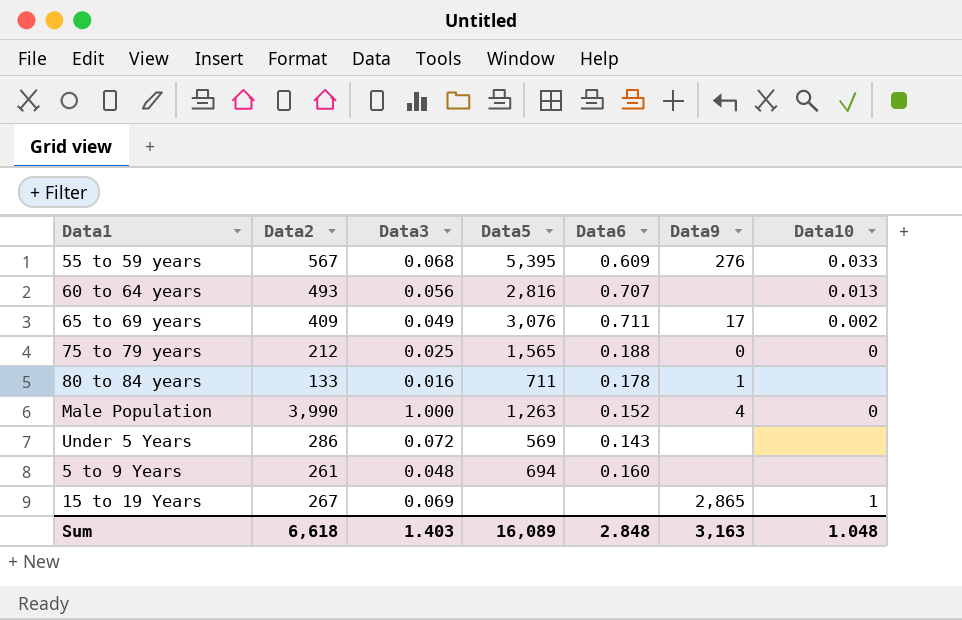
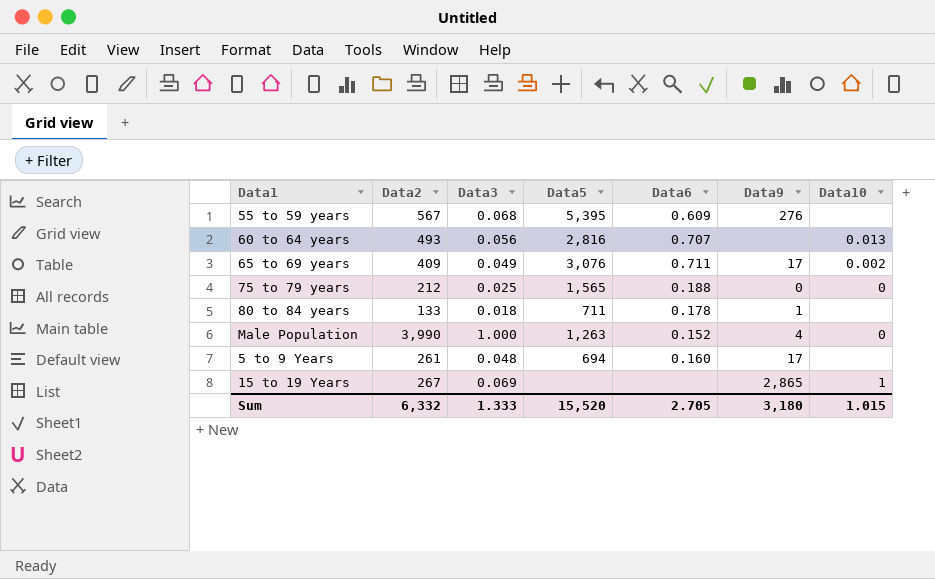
row Under 5 Years: 286 | 0.072 | 569 | 0.143 | none | none -> none
55 to 59 years | Data10: 0.033 -> none
80 to 84 years | Data3: 0.016 -> 0.018
5 to 9 Years | Data9: none -> 17
Sum | Data2: 6,618 -> 6,332
Sum | Data3: 1.403 -> 1.333
Sum | Data5: 16,089 -> 15,520
Sum | Data6: 2.848 -> 2.705
Sum | Data9: 3,163 -> 3,180
Sum | Data10: 1.048 -> 1.015

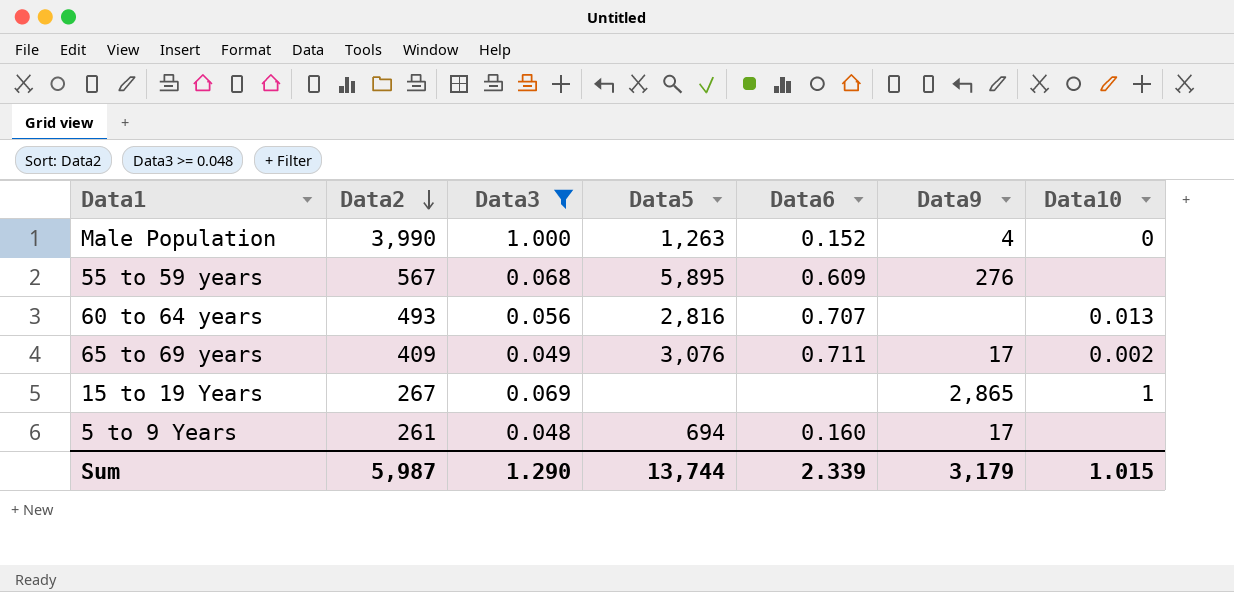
filter: none -> Data3 >= 0.048
row order: none -> Data2 descending
55 to 59 years | Data5: 5,395 -> 5,895
Sum | Data2: 6,332 -> 5,987
Sum | Data3: 1.333 -> 1.290
Sum | Data5: 15,520 -> 13,744
Sum | Data6: 2.705 -> 2.339
Sum | Data9: 3,180 -> 3,179

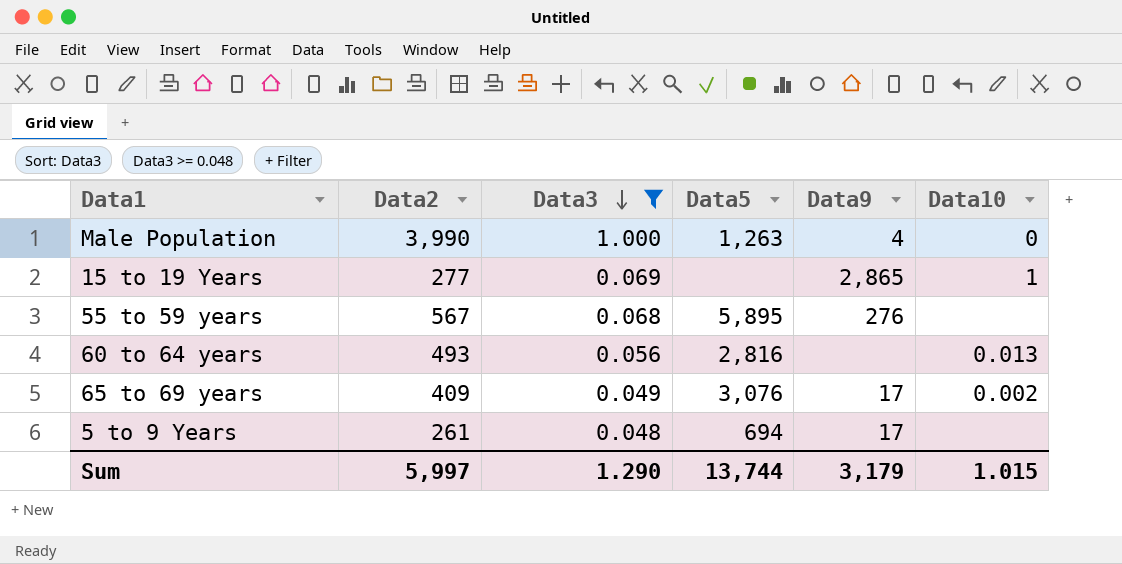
row order: Data2 descending -> Data3 descending
column Data6 | position: 5 -> none
15 to 19 Years | Data2: 267 -> 277
Sum | Data2: 5,987 -> 5,997

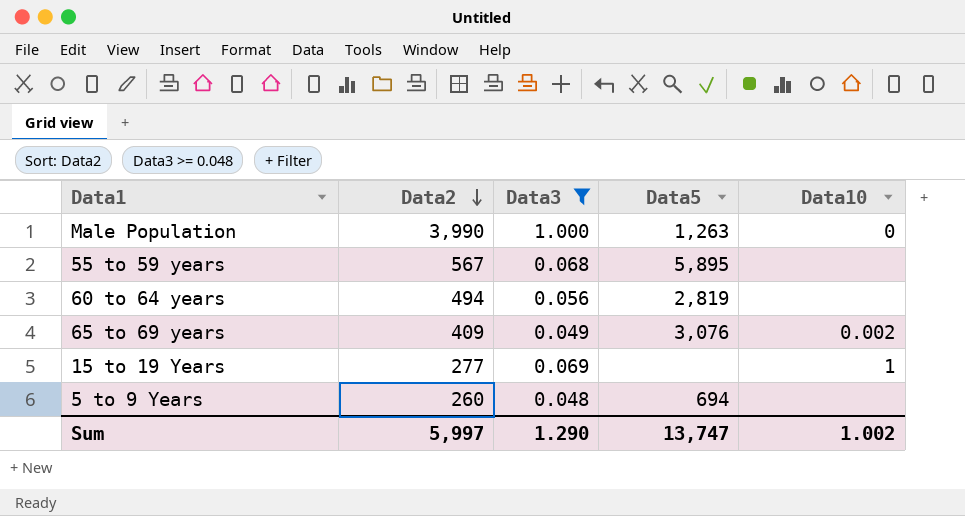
row order: Data3 descending -> Data2 descending
column Data9 | position: 5 -> none
60 to 64 years | Data2: 493 -> 494
60 to 64 years | Data5: 2,816 -> 2,819
60 to 64 years | Data10: 0.013 -> none
5 to 9 Years | Data2: 261 -> 260
Sum | Data5: 13,744 -> 13,747
Sum | Data10: 1.015 -> 1.002

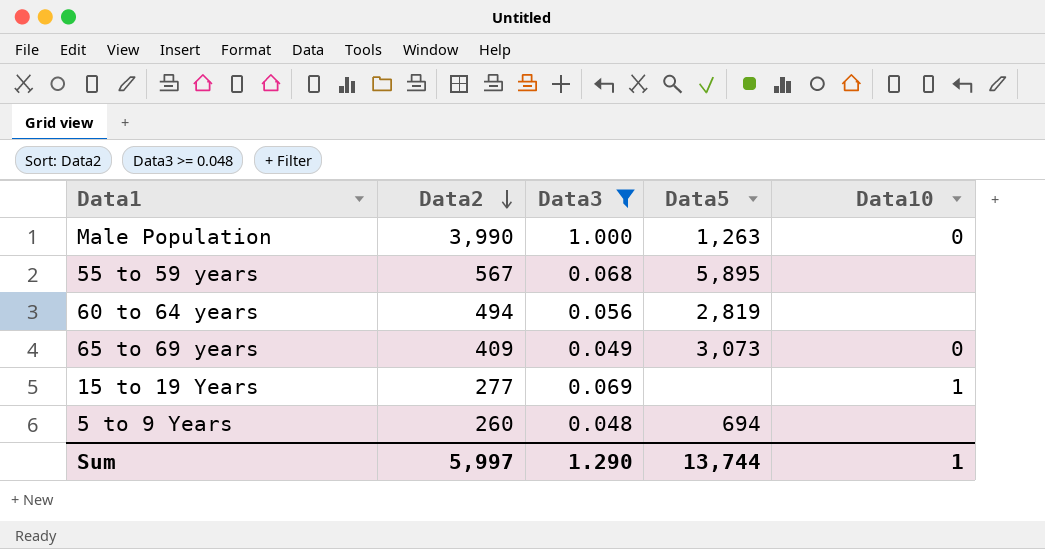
65 to 69 years | Data5: 3,076 -> 3,073
65 to 69 years | Data10: 0.002 -> 0
Sum | Data5: 13,747 -> 13,744
Sum | Data10: 1.002 -> 1

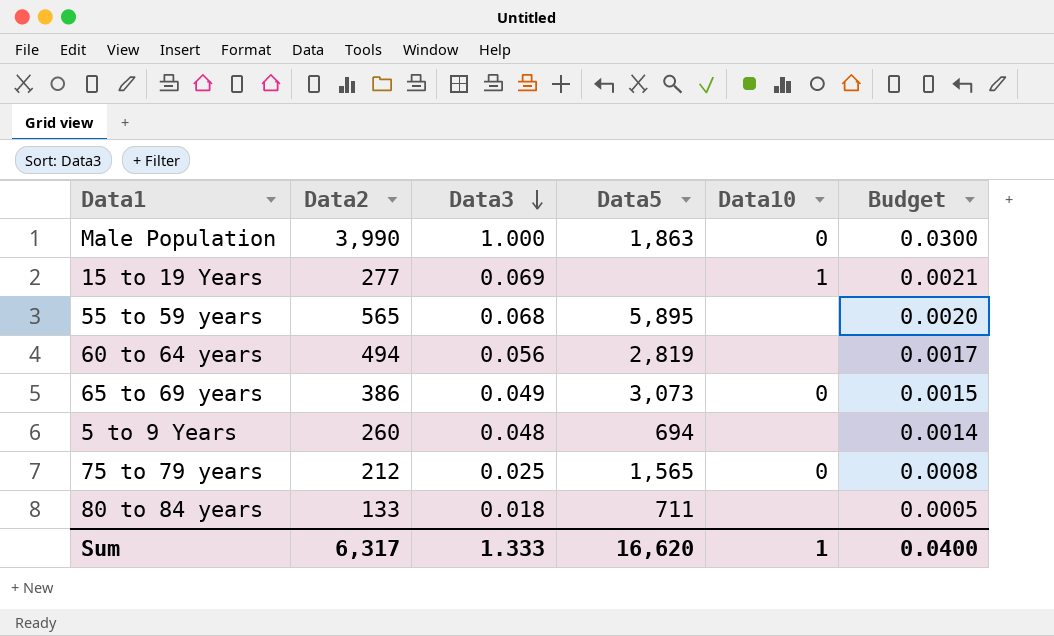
filter: Data3 >= 0.048 -> none
row order: Data2 descending -> Data3 descending
column Budget | formula: none -> [Data3] * 0.03
Male Population | Data5: 1,263 -> 1,863
55 to 59 years | Data2: 567 -> 565
65 to 69 years | Data2: 409 -> 386
Sum | Data2: 5,997 -> 6,317
Sum | Data3: 1.290 -> 1.333
Sum | Data5: 13,744 -> 16,620

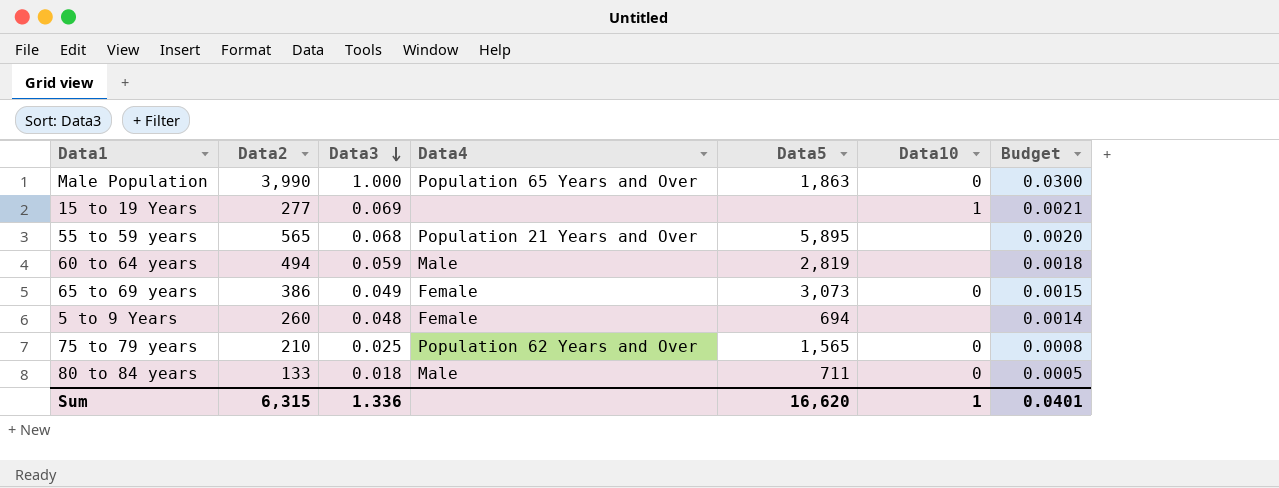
column Data4 | position: none -> 4
60 to 64 years | Data3: 0.056 -> 0.059
60 to 64 years | Budget: 0.0017 -> 0.0018
75 to 79 years | Data2: 212 -> 210
80 to 84 years | Data10: none -> 0
Sum | Data2: 6,317 -> 6,315
Sum | Data3: 1.333 -> 1.336
Sum | Budget: 0.0400 -> 0.0401

